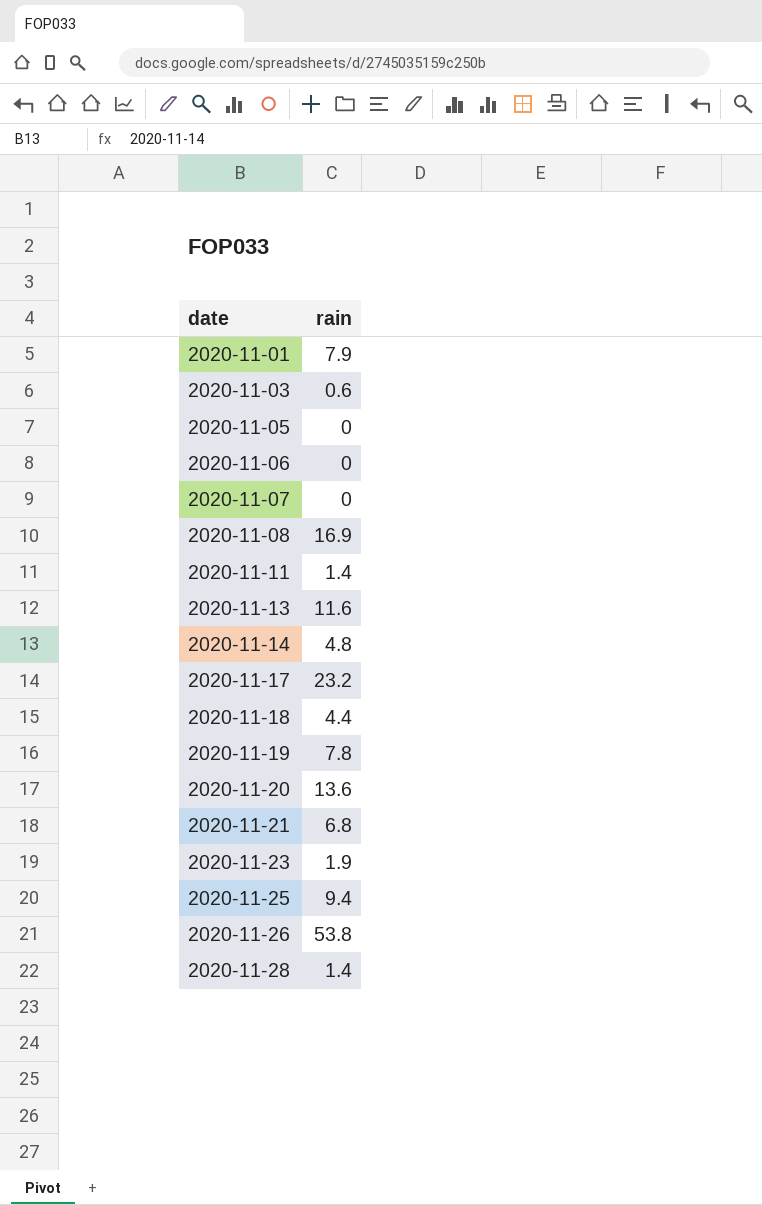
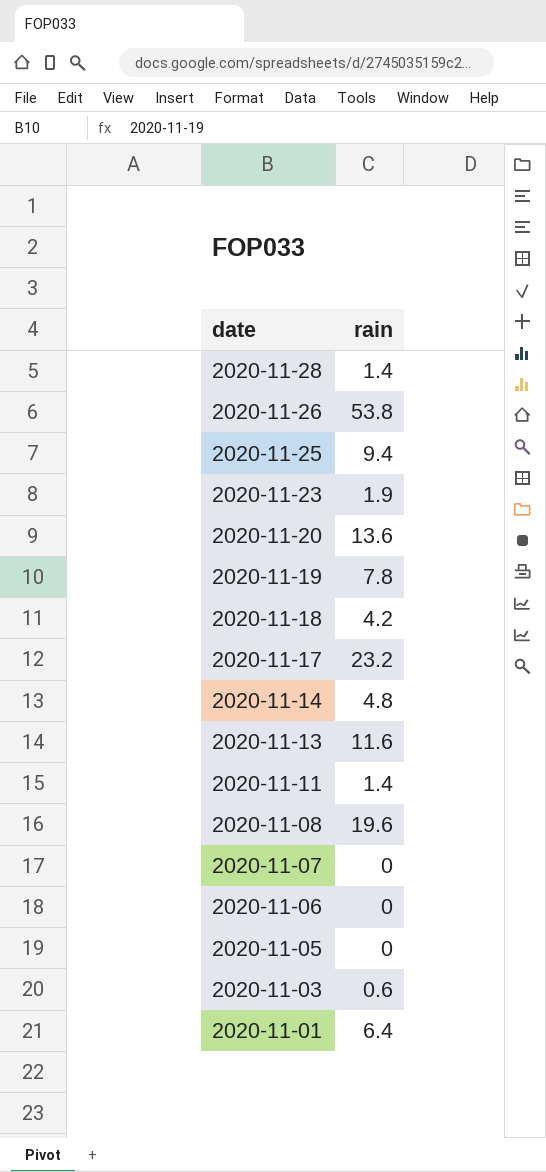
row order: date ascending -> date descending
row 2020-11-21: 6.8 -> none
2020-11-18 | rain: 4.4 -> 4.2
2020-11-08 | rain: 16.9 -> 19.6
2020-11-01 | rain: 7.9 -> 6.4

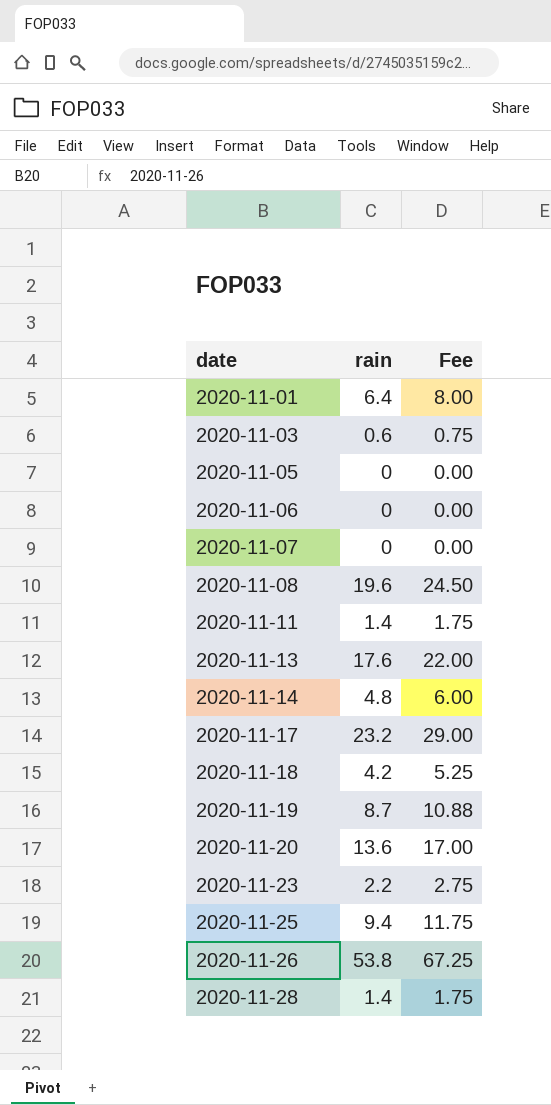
row order: date descending -> date ascending
column Fee | formula: none -> [rain] * 1.25
2020-11-13 | rain: 11.6 -> 17.6
2020-11-19 | rain: 7.8 -> 8.7
2020-11-23 | rain: 1.9 -> 2.2

